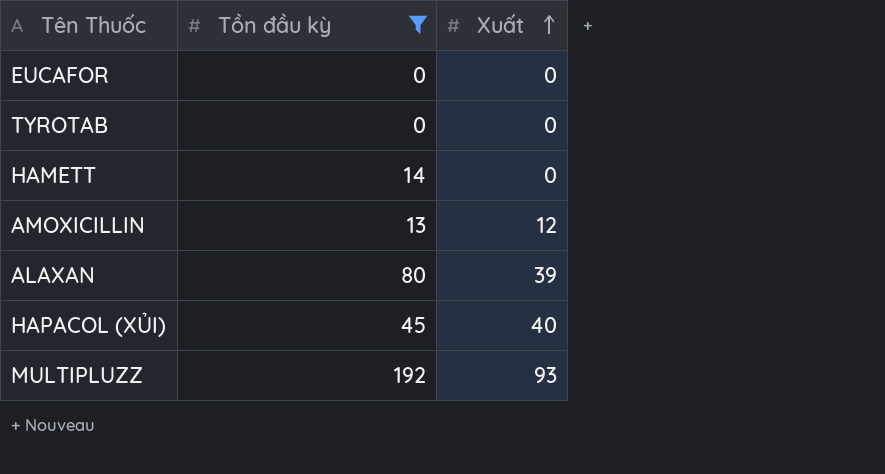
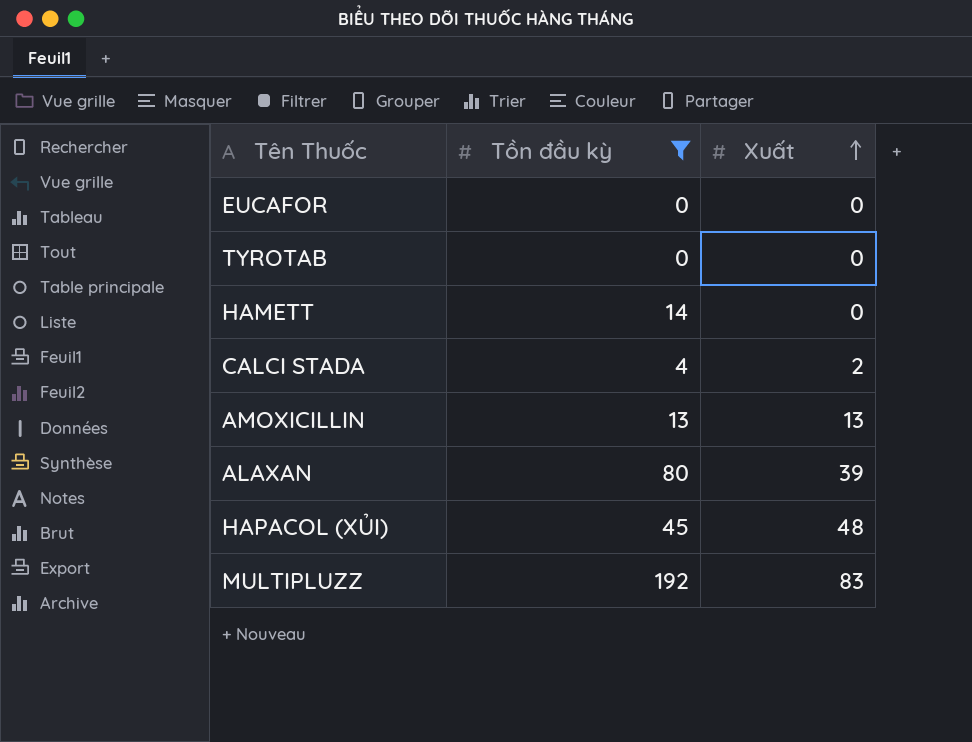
row CALCI STADA: none -> 4 | 2
AMOXICILLIN | Xuất: 12 -> 13
HAPACOL (XỦI) | Xuất: 40 -> 48
MULTIPLUZZ | Xuất: 93 -> 83

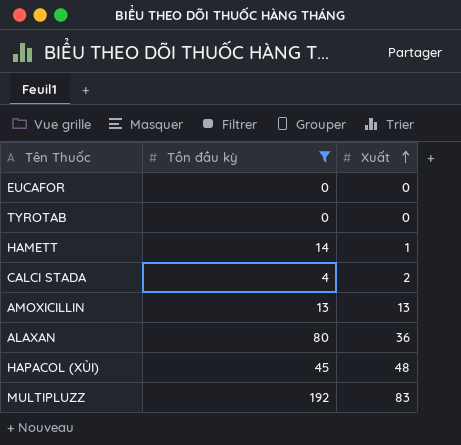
HAMETT | Xuất: 0 -> 1
ALAXAN | Xuất: 39 -> 36

